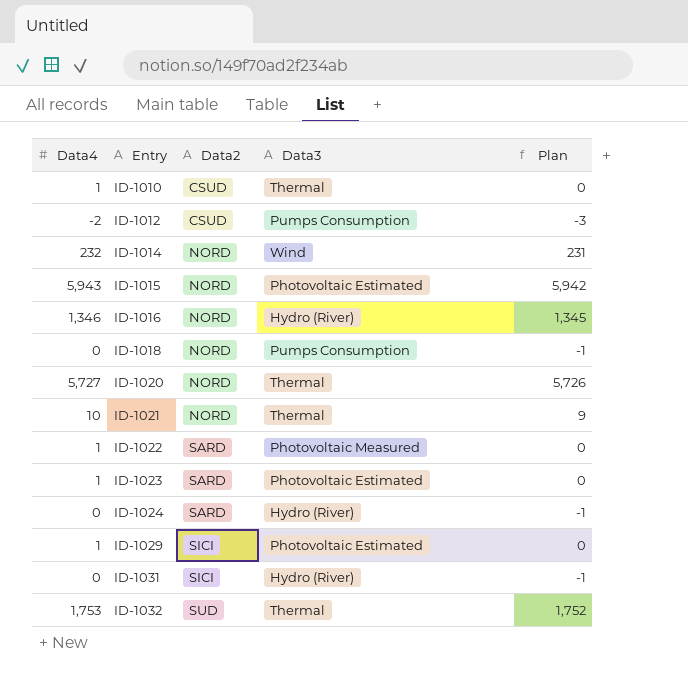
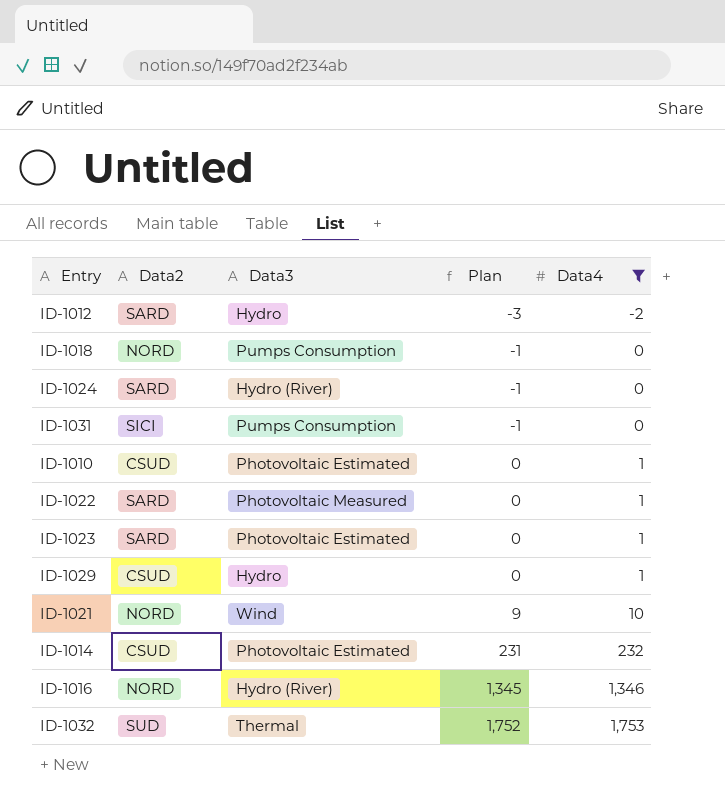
filter: none -> Data4 <= 1,753
row order: Entry ascending -> Plan ascending
column Data4 | position: 1 -> 5
ID-1012 | Data2: CSUD -> SARD
ID-1012 | Data3: Pumps Consumption -> Hydro
ID-1031 | Data3: Hydro (River) -> Pumps Consumption
ID-1010 | Data3: Thermal -> Photovoltaic Estimated
ID-1029 | Data2: SICI -> CSUD
ID-1029 | Data3: Photovoltaic Estimated -> Hydro
ID-1021 | Data3: Thermal -> Wind
ID-1014 | Data2: NORD -> CSUD
ID-1014 | Data3: Wind -> Photovoltaic Estimated

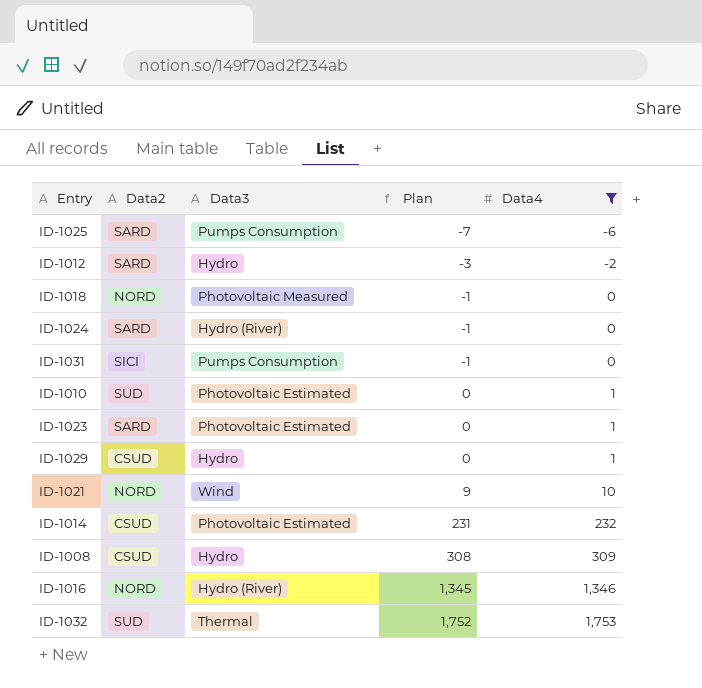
row ID-1022: SARD | Photovoltaic Measured | 0 | 1 -> none
row ID-1025: none -> SARD | Pumps Consumption | -7 | -6
ID-1018 | Data3: Pumps Consumption -> Photovoltaic Measured
ID-1010 | Data2: CSUD -> SUD
row ID-1008: none -> CSUD | Hydro | 308 | 309

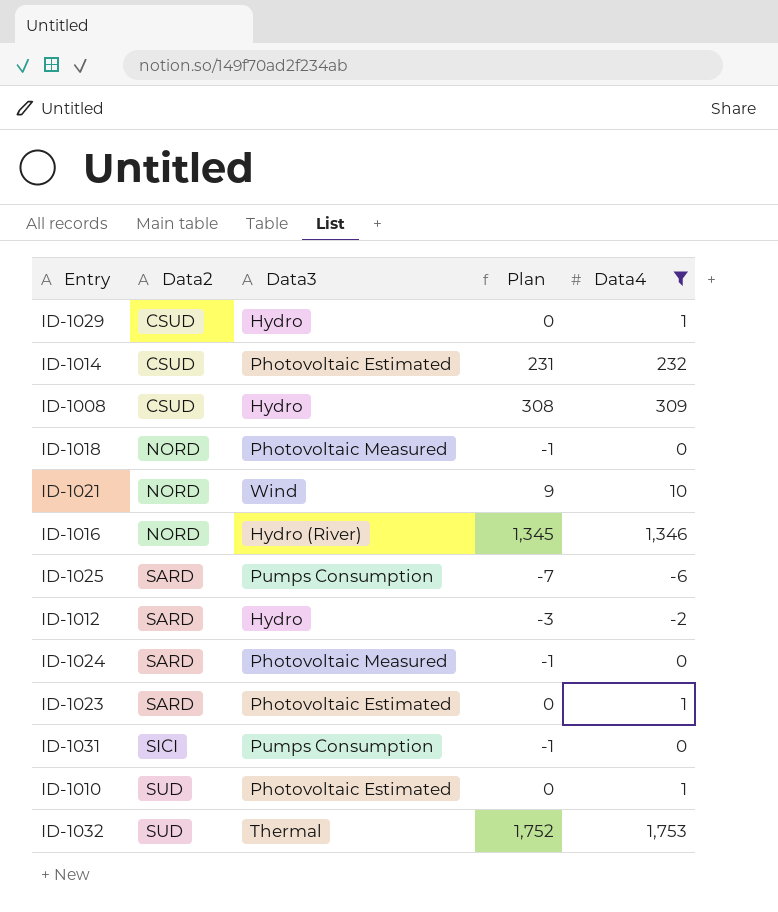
row order: Plan ascending -> Data2 ascending
ID-1024 | Data3: Hydro (River) -> Photovoltaic Measured

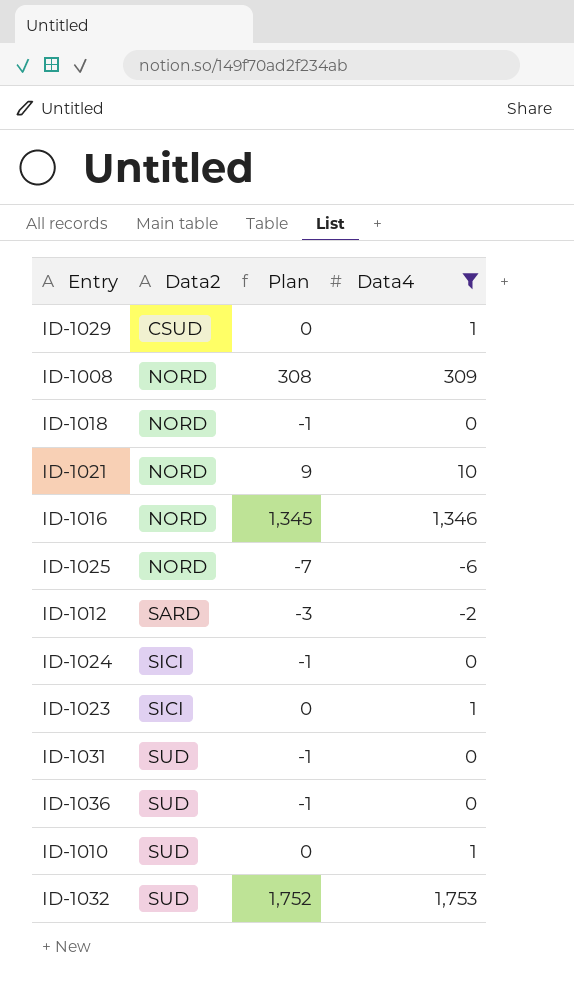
column Data3 | position: 3 -> none
row ID-1014: CSUD | Photovoltaic Estimated | 231 | 232 -> none
ID-1008 | Data2: CSUD -> NORD
ID-1025 | Data2: SARD -> NORD
ID-1024 | Data2: SARD -> SICI
ID-1023 | Data2: SARD -> SICI
ID-1031 | Data2: SICI -> SUD
row ID-1036: none -> SUD | -1 | 0

